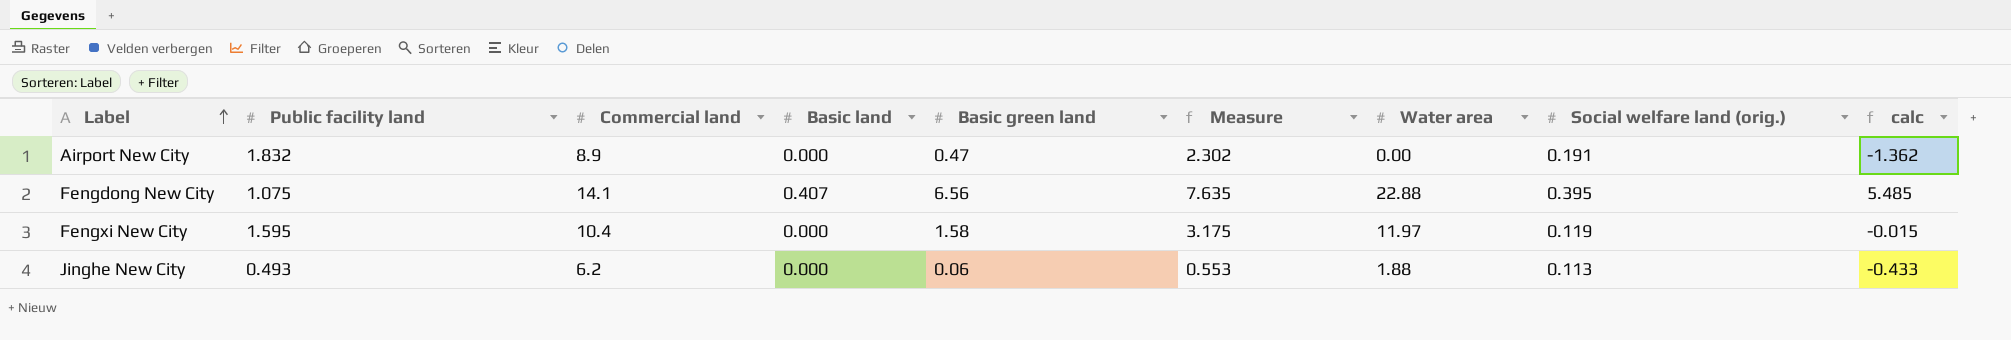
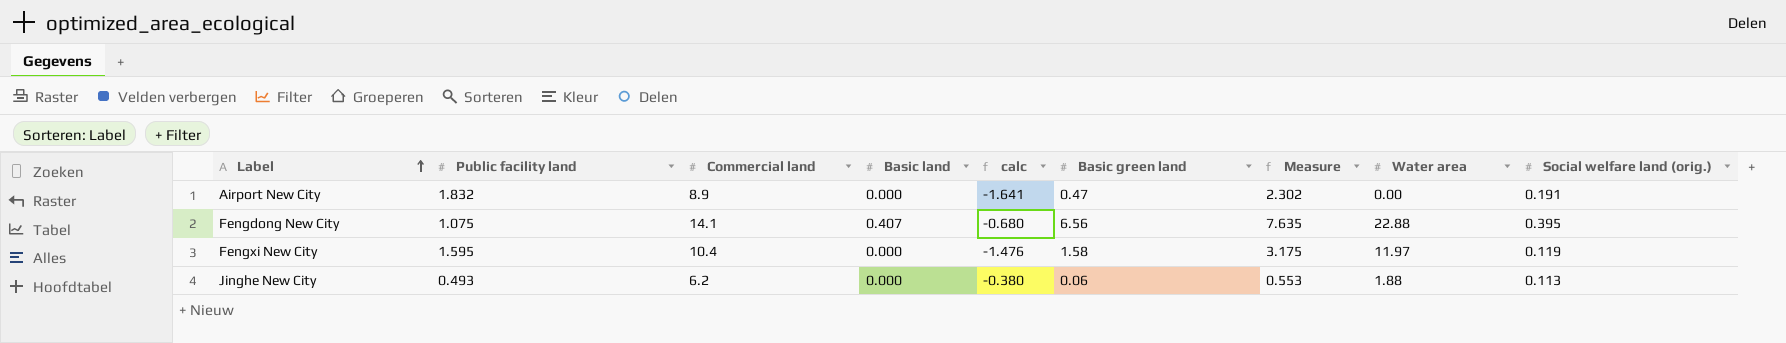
column calc | formula: [Basic green land] - [Public facility land] -> [Social welfare land (orig.)] - [Public facility land]
column calc | position: 9 -> 5

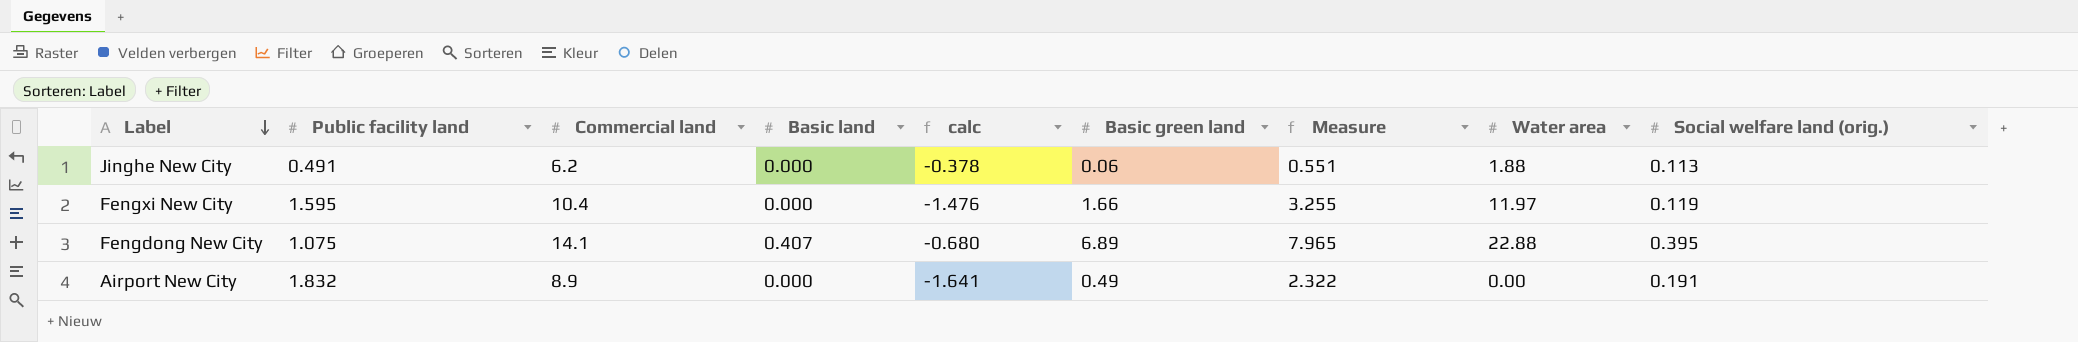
row order: Label ascending -> Label descending
Jinghe New City | Public facility land: 0.493 -> 0.491
Jinghe New City | calc: -0.380 -> -0.378
Jinghe New City | Measure: 0.553 -> 0.551
Fengxi New City | Basic green land: 1.58 -> 1.66
Fengxi New City | Measure: 3.175 -> 3.255
Fengdong New City | Basic green land: 6.56 -> 6.89
Fengdong New City | Measure: 7.635 -> 7.965
Airport New City | Basic green land: 0.47 -> 0.49
Airport New City | Measure: 2.302 -> 2.322

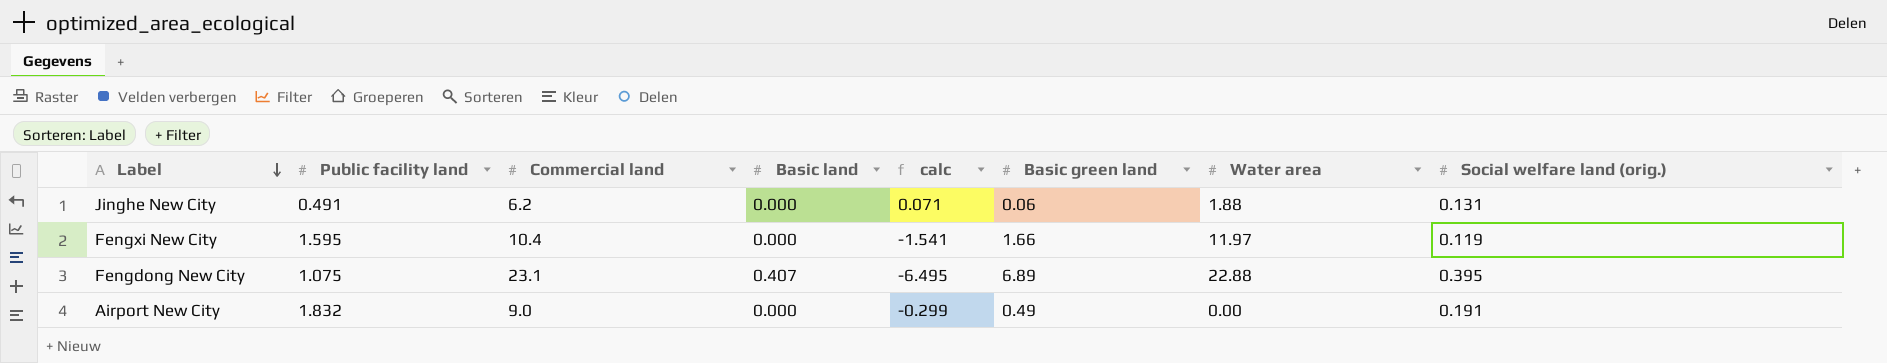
column Measure | formula: [Public facility land] + [Basic green land] -> none
column calc | formula: [Social welfare land (orig.)] - [Public facility land] -> [Social welfare land (orig.)] - [Basic green land]
Jinghe New City | Social welfare land (orig.): 0.113 -> 0.131
Fengdong New City | Commercial land: 14.1 -> 23.1
Airport New City | Commercial land: 8.9 -> 9.0

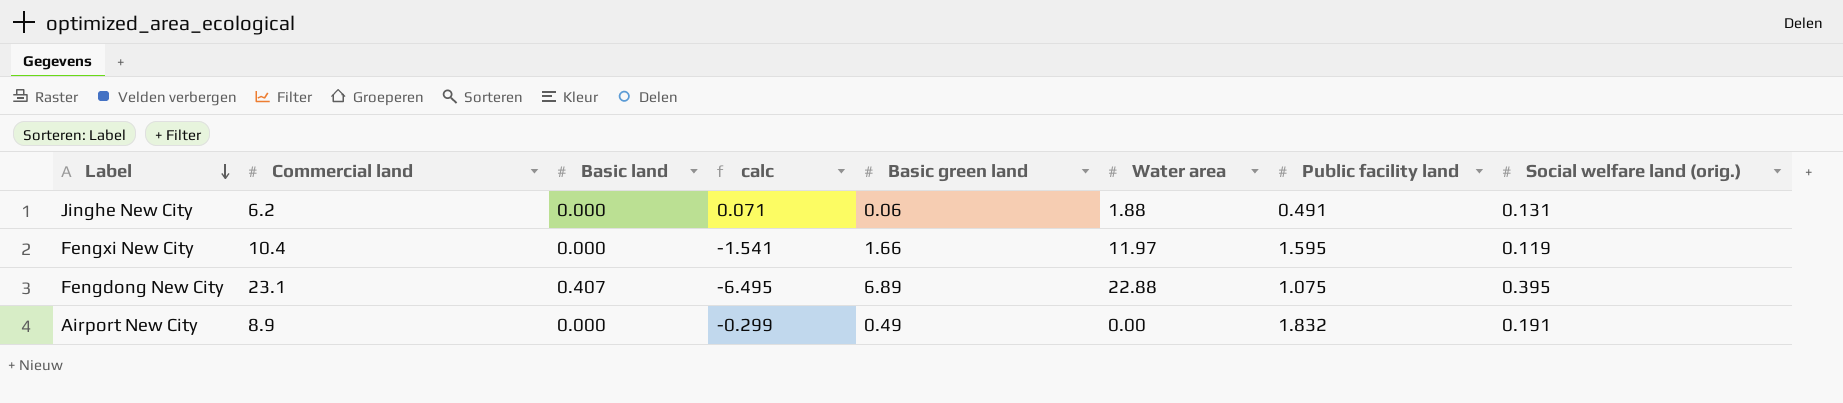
column Public facility land | position: 2 -> 7
Airport New City | Commercial land: 9.0 -> 8.9

